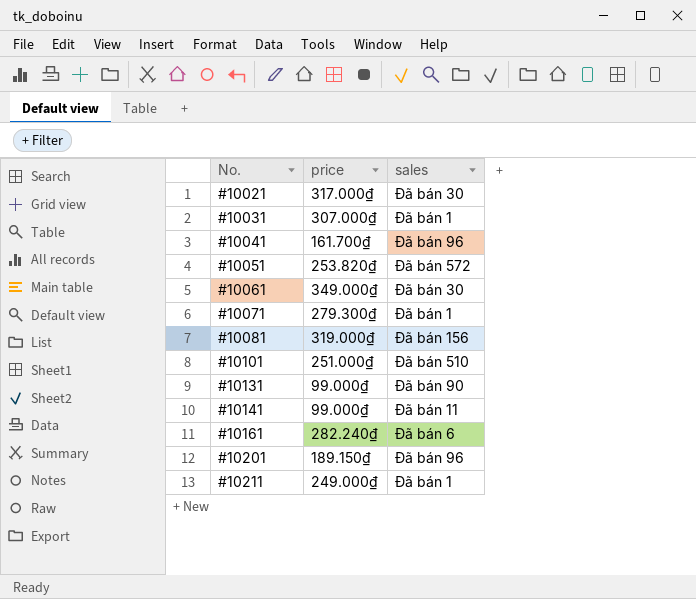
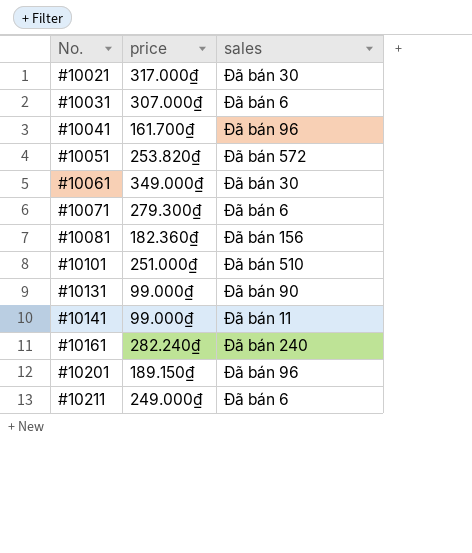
#10031 | sales: Đã bán 1 -> Đã bán 6
#10071 | sales: Đã bán 1 -> Đã bán 6
#10081 | price: 319.000₫ -> 182.360₫
#10161 | sales: Đã bán 6 -> Đã bán 240
#10211 | sales: Đã bán 1 -> Đã bán 6

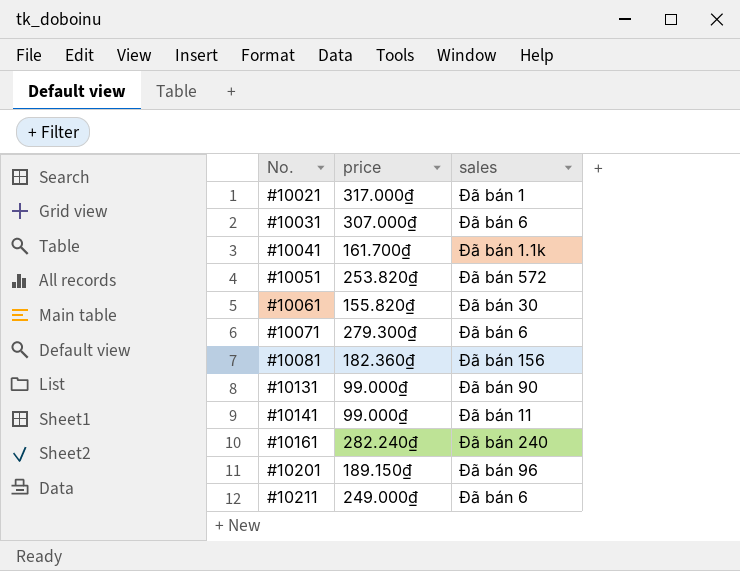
row #10101: 251.000₫ | Đã bán 510 -> none
#10021 | sales: Đã bán 30 -> Đã bán 1
#10041 | sales: Đã bán 96 -> Đã bán 1.1k
#10061 | price: 349.000₫ -> 155.820₫

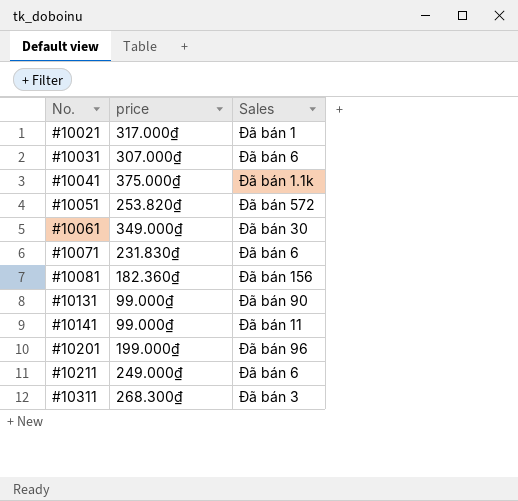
column name: sales -> Sales
row #10161: 282.240₫ | Đã bán 240 -> none
#10041 | price: 161.700₫ -> 375.000₫
#10061 | price: 155.820₫ -> 349.000₫
#10071 | price: 279.300₫ -> 231.830₫
#10201 | price: 189.150₫ -> 199.000₫
row #10311: none -> 268.300₫ | Đã bán 3

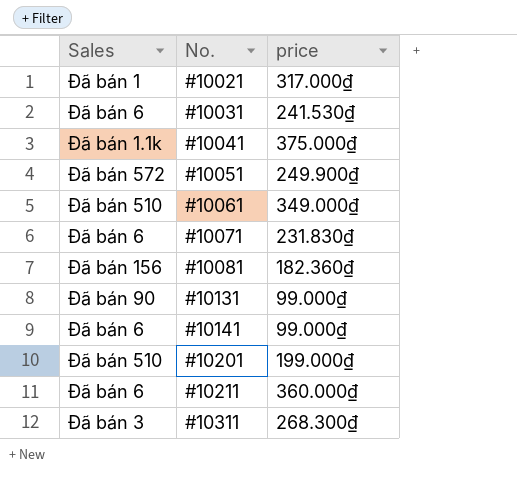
column Sales | position: 3 -> 1
#10031 | price: 307.000₫ -> 241.530₫
#10051 | price: 253.820₫ -> 249.900₫
#10061 | Sales: Đã bán 30 -> Đã bán 510
#10141 | Sales: Đã bán 11 -> Đã bán 6
#10201 | Sales: Đã bán 96 -> Đã bán 510
#10211 | price: 249.000₫ -> 360.000₫

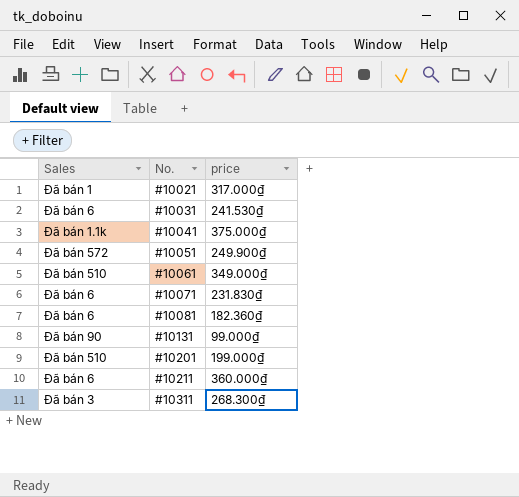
row #10141: Đã bán 6 | 99.000₫ -> none
#10081 | Sales: Đã bán 156 -> Đã bán 6

